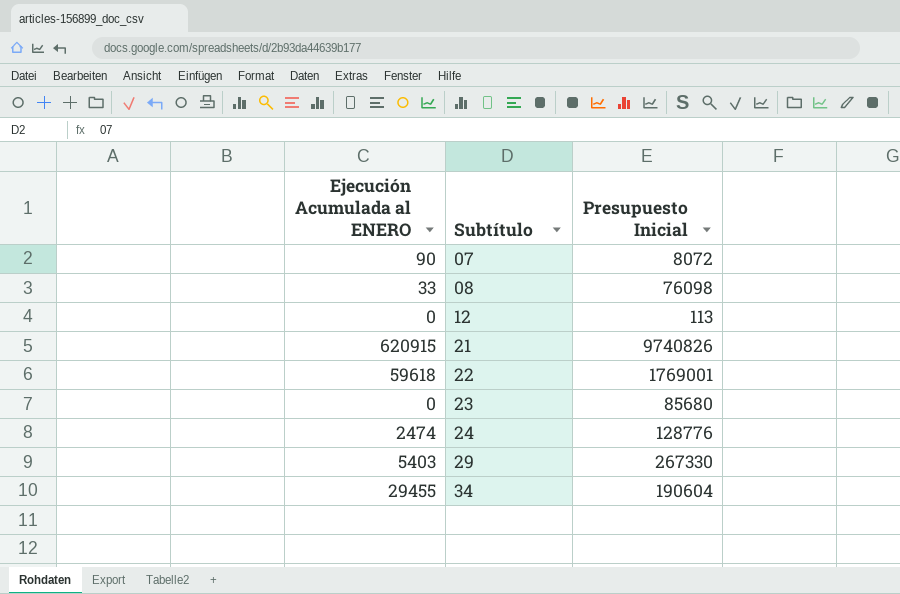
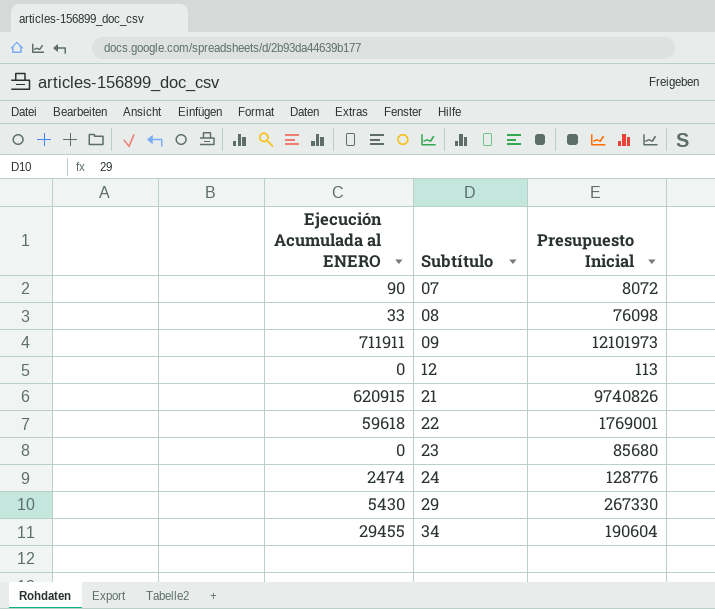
row 09: none -> 711911 | 12101973
29 | Ejecución Acumulada al ENERO: 5403 -> 5430

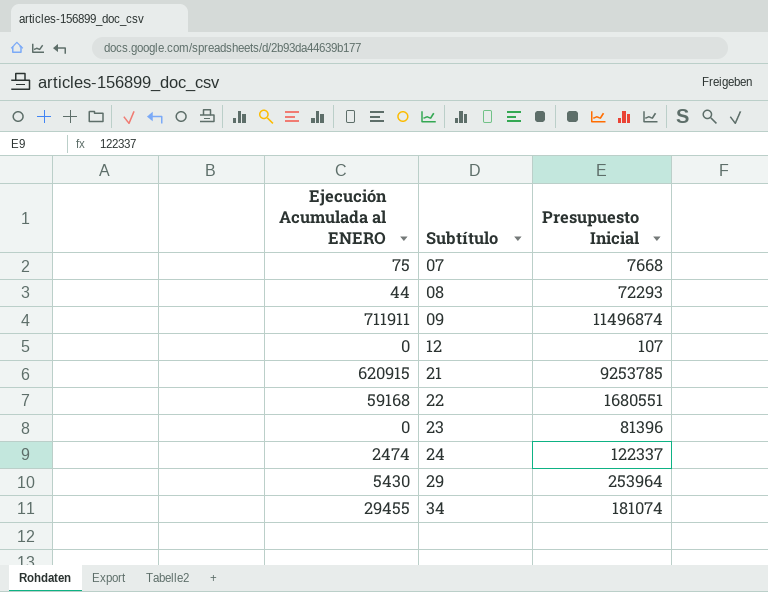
07 | Ejecución Acumulada al ENERO: 90 -> 75
07 | Presupuesto Inicial: 8072 -> 7668
08 | Ejecución Acumulada al ENERO: 33 -> 44
08 | Presupuesto Inicial: 76098 -> 72293
09 | Presupuesto Inicial: 12101973 -> 11496874
12 | Presupuesto Inicial: 113 -> 107
21 | Presupuesto Inicial: 9740826 -> 9253785
22 | Ejecución Acumulada al ENERO: 59618 -> 59168
22 | Presupuesto Inicial: 1769001 -> 1680551
23 | Presupuesto Inicial: 85680 -> 81396
24 | Presupuesto Inicial: 128776 -> 122337
29 | Presupuesto Inicial: 267330 -> 253964
34 | Presupuesto Inicial: 190604 -> 181074

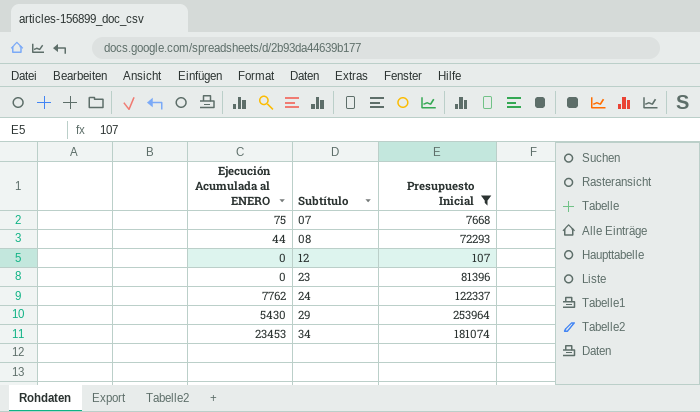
filter: none -> Presupuesto Inicial <= 253964
24 | Ejecución Acumulada al ENERO: 2474 -> 7762
34 | Ejecución Acumulada al ENERO: 29455 -> 23453

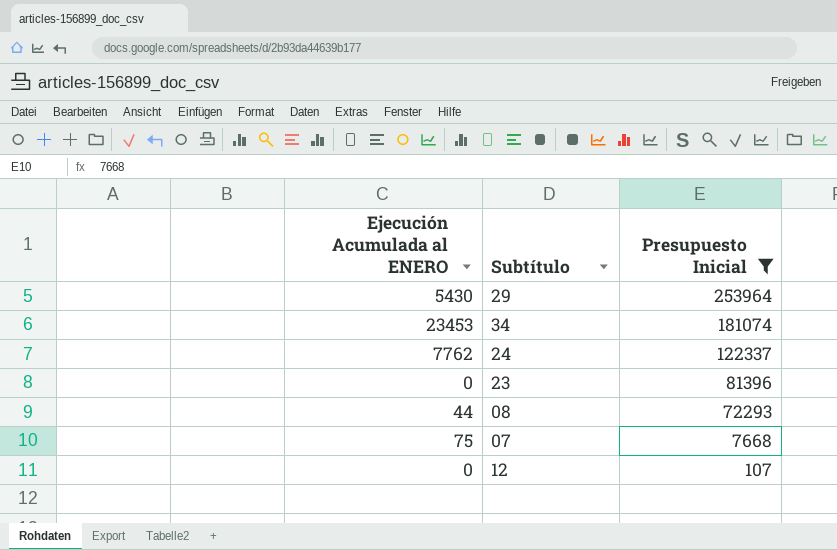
row order: Subtítulo ascending -> Presupuesto Inicial descending

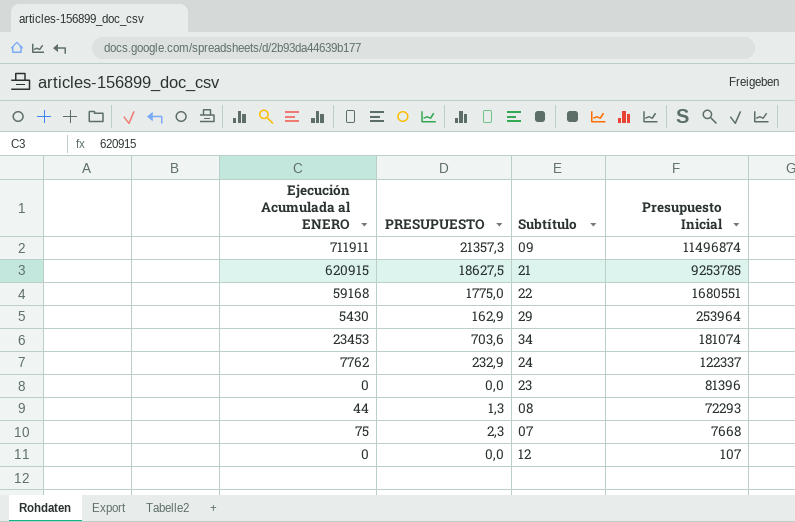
filter: Presupuesto Inicial <= 253964 -> none
column PRESUPUESTO | formula: none -> [Ejecución Acumulada al ENERO] * 0,03

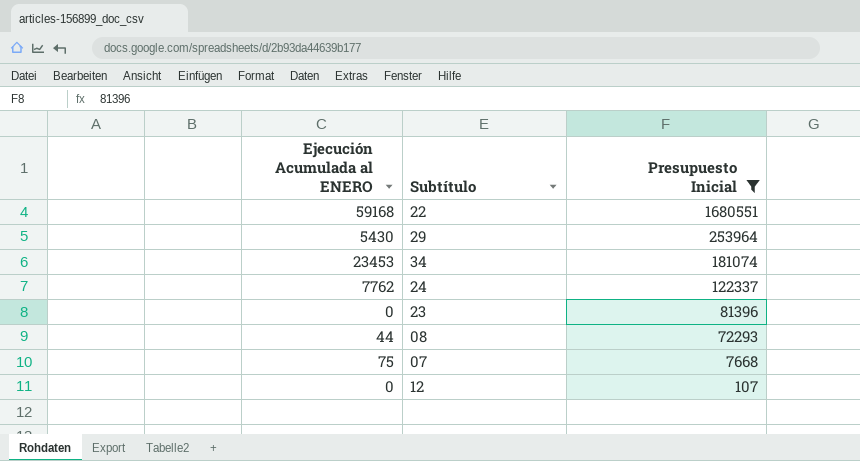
filter: none -> Presupuesto Inicial <= 1680551
column PRESUPUESTO | formula: [Ejecución Acumulada al ENERO] * 0,03 -> none

